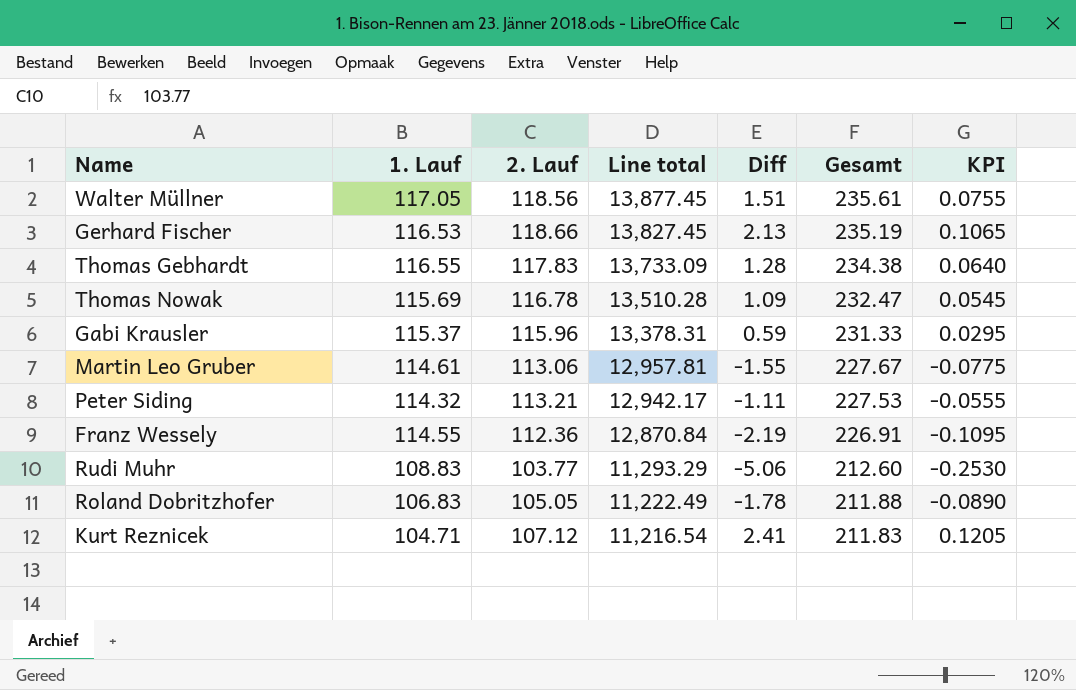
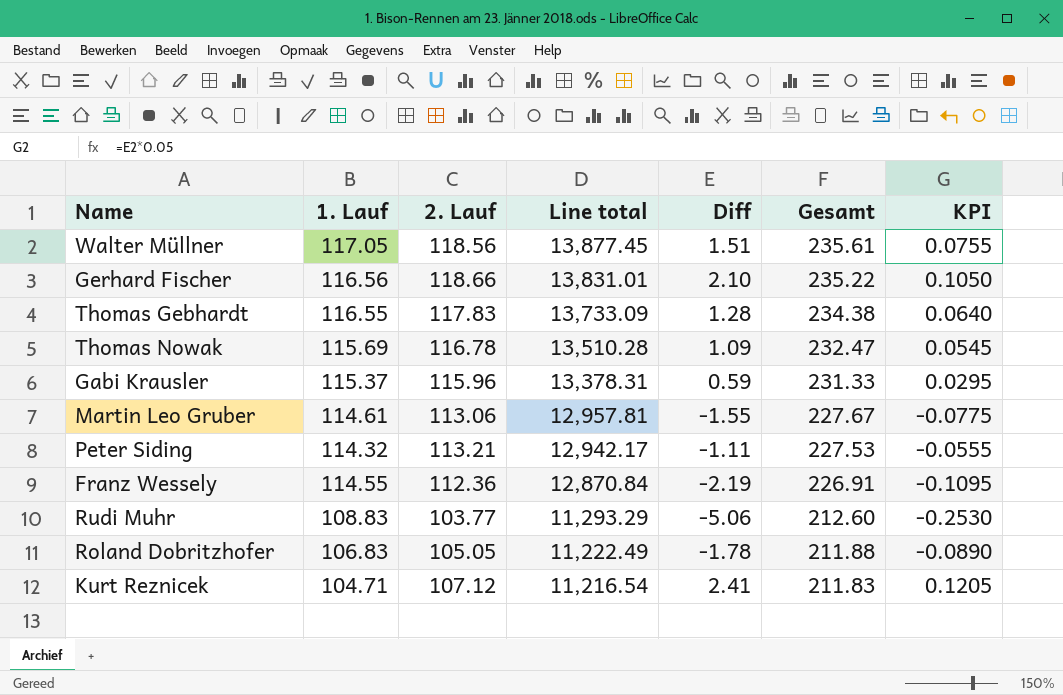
Gerhard Fischer | 1. Lauf: 116.53 -> 116.56
Gerhard Fischer | Line total: 13,827.45 -> 13,831.01
Gerhard Fischer | Diff: 2.13 -> 2.10
Gerhard Fischer | Gesamt: 235.19 -> 235.22
Gerhard Fischer | KPI: 0.1065 -> 0.1050

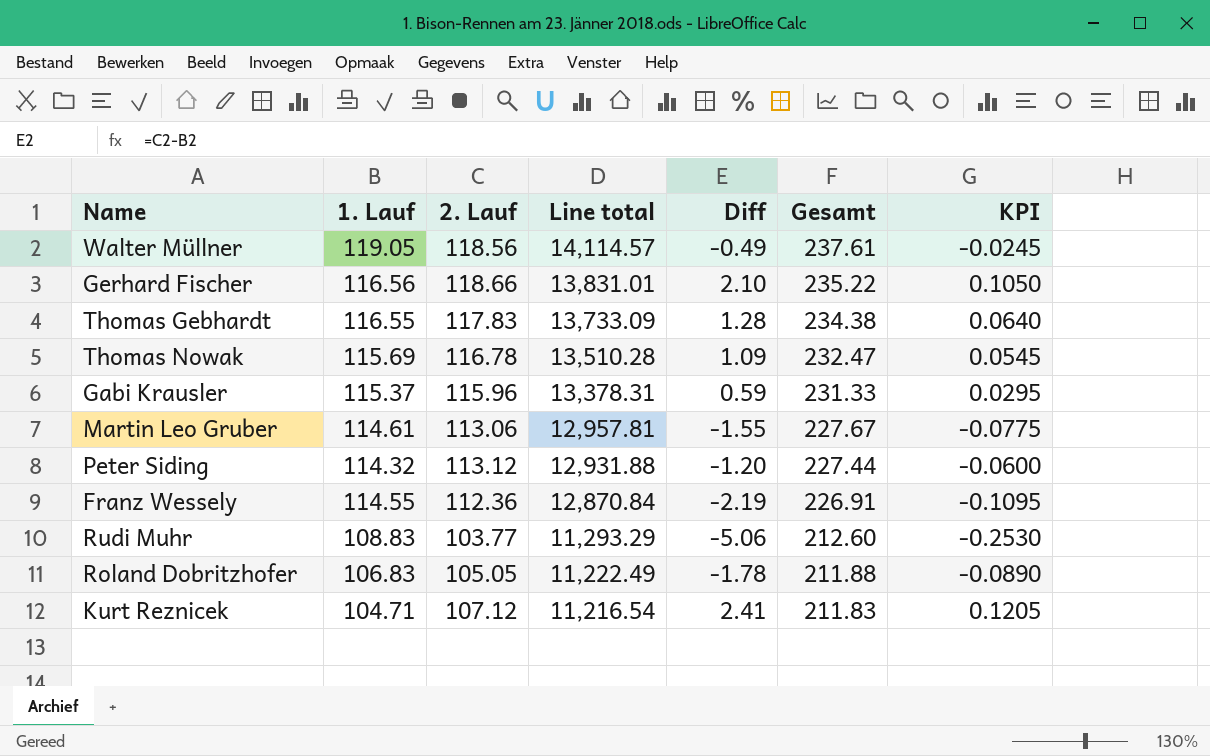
Walter Müllner | 1. Lauf: 117.05 -> 119.05
Walter Müllner | Line total: 13,877.45 -> 14,114.57
Walter Müllner | Diff: 1.51 -> -0.49
Walter Müllner | Gesamt: 235.61 -> 237.61
Walter Müllner | KPI: 0.0755 -> -0.0245
Peter Siding | 2. Lauf: 113.21 -> 113.12
Peter Siding | Line total: 12,942.17 -> 12,931.88
Peter Siding | Diff: -1.11 -> -1.20
Peter Siding | Gesamt: 227.53 -> 227.44
Peter Siding | KPI: -0.0555 -> -0.0600

